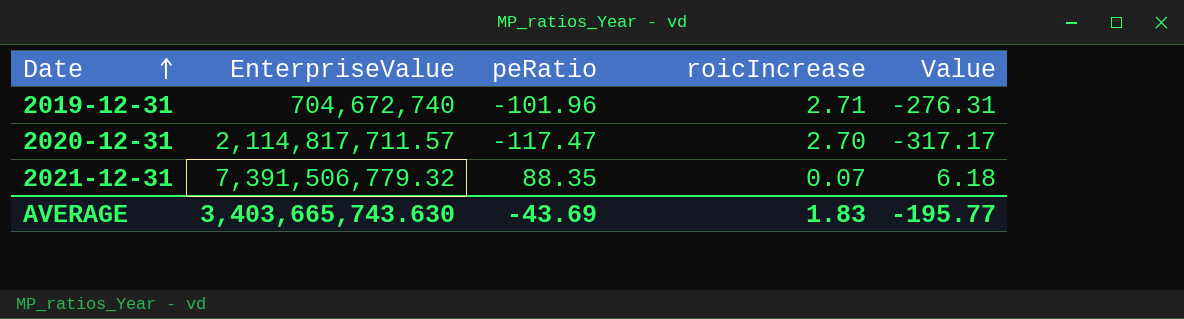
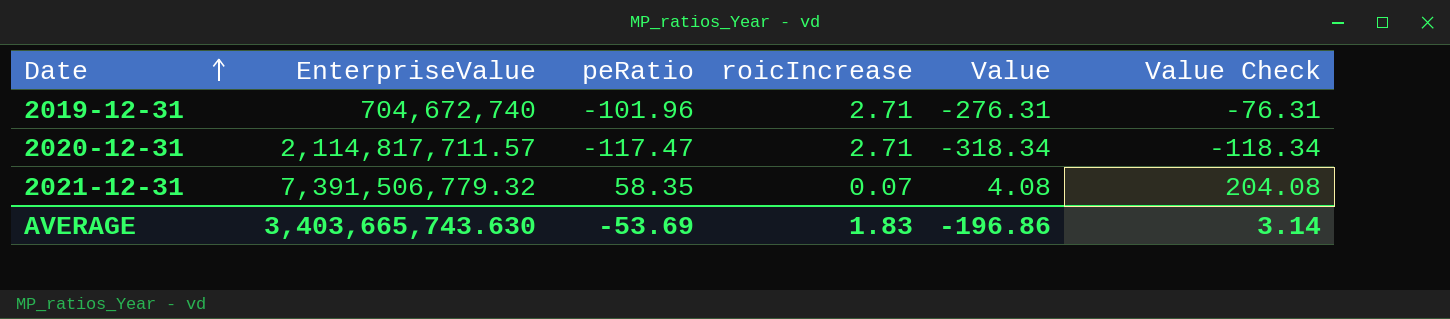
column Value Check | formula: none -> [Value] + 200
2020-12-31 | roicIncrease: 2.70 -> 2.71
2020-12-31 | Value: -317.17 -> -318.34
2021-12-31 | peRatio: 88.35 -> 58.35
2021-12-31 | Value: 6.18 -> 4.08
AVERAGE | peRatio: -43.69 -> -53.69
AVERAGE | Value: -195.77 -> -196.86

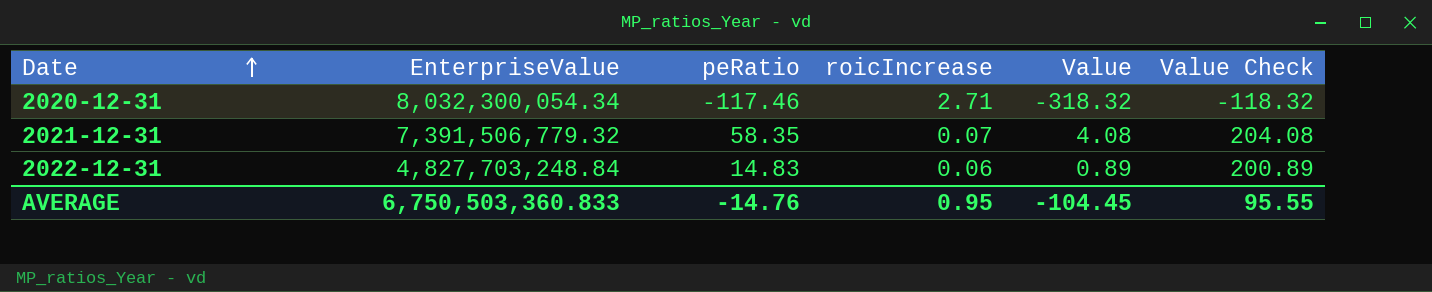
row 2019-12-31: 704,672,740 | -101.96 | 2.71 | -276.31 | -76.31 -> none
2020-12-31 | EnterpriseValue: 2,114,817,711.57 -> 8,032,300,054.34
2020-12-31 | peRatio: -117.47 -> -117.46
2020-12-31 | Value: -318.34 -> -318.32
2020-12-31 | Value Check: -118.34 -> -118.32
row 2022-12-31: none -> 4,827,703,248.84 | 14.83 | 0.06 | 0.89 | 200.89
AVERAGE | EnterpriseValue: 3,403,665,743.630 -> 6,750,503,360.833
AVERAGE | peRatio: -53.69 -> -14.76
AVERAGE | roicIncrease: 1.83 -> 0.95
AVERAGE | Value: -196.86 -> -104.45
AVERAGE | Value Check: 3.14 -> 95.55

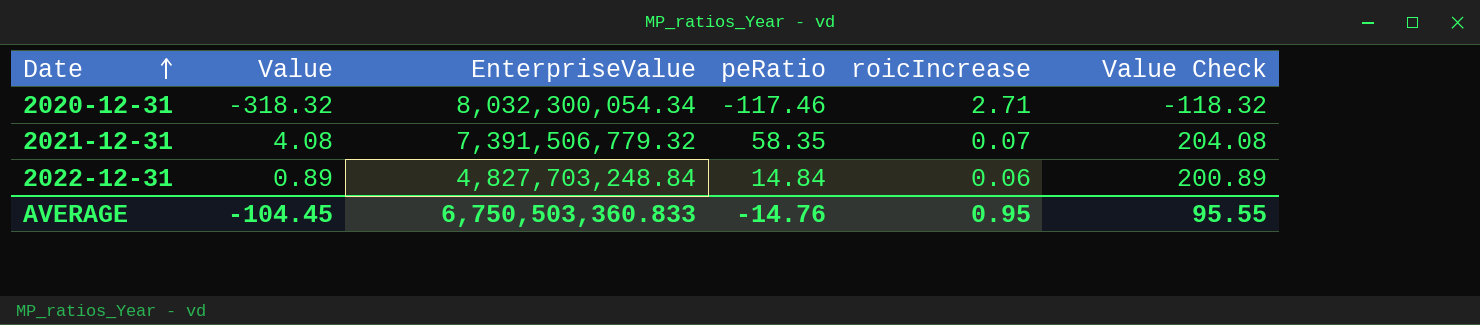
column Value | position: 5 -> 2
2022-12-31 | peRatio: 14.83 -> 14.84

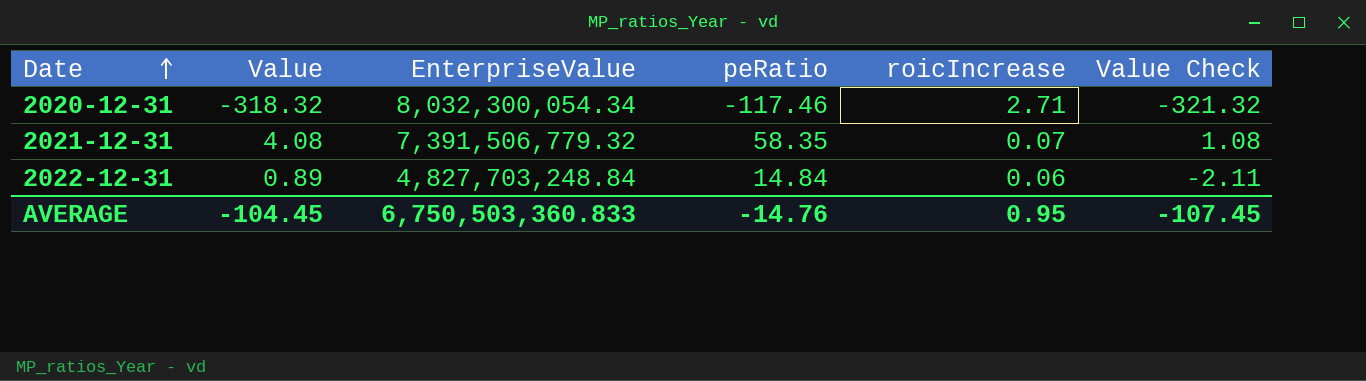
column Value Check | formula: [Value] + 200 -> [Value] - 3
AVERAGE | Value Check: 95.55 -> -107.45

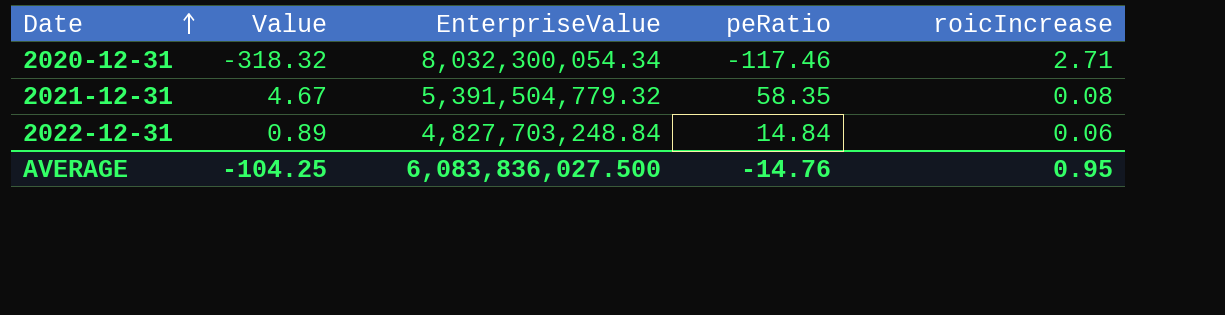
column Value Check | formula: [Value] - 3 -> none
2021-12-31 | Value: 4.08 -> 4.67
2021-12-31 | EnterpriseValue: 7,391,506,779.32 -> 5,391,504,779.32
2021-12-31 | roicIncrease: 0.07 -> 0.08
AVERAGE | Value: -104.45 -> -104.25
AVERAGE | EnterpriseValue: 6,750,503,360.833 -> 6,083,836,027.500

